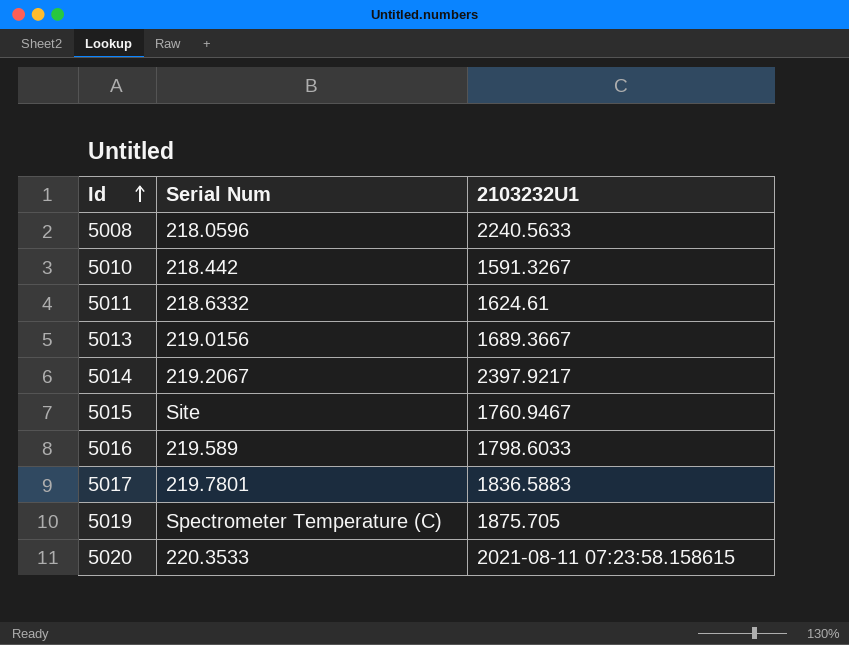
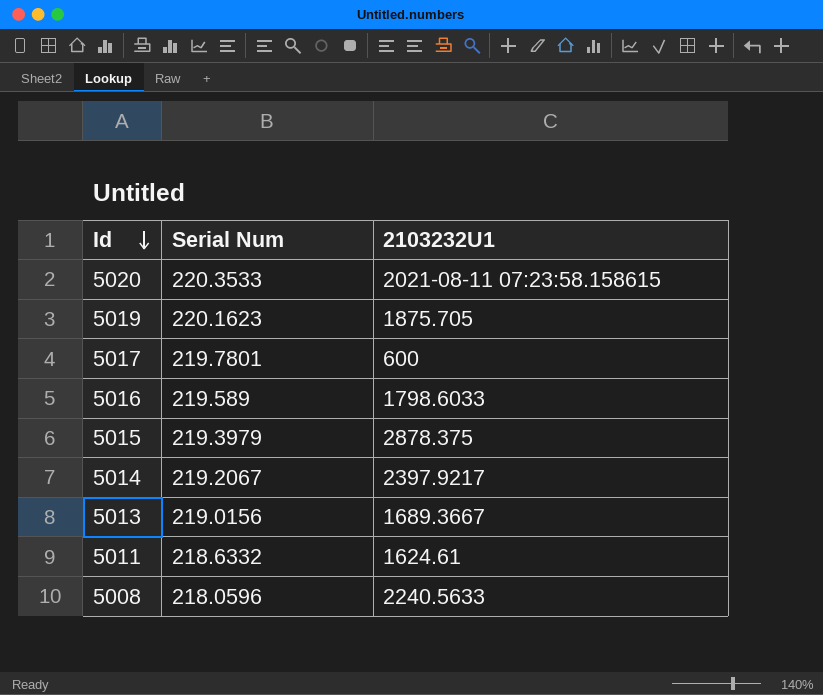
row order: Id ascending -> Id descending
row 5010: 218.442 | 1591.3267 -> none
5019 | Serial Num: Spectrometer Temperature (C) -> 220.1623
5017 | 2103232U1: 1836.5883 -> 600
5015 | Serial Num: Site -> 219.3979
5015 | 2103232U1: 1760.9467 -> 2878.375

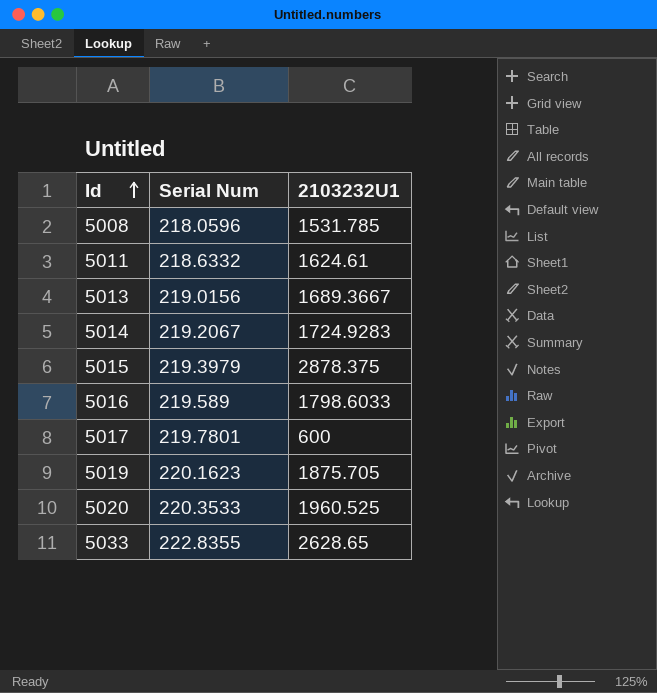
row order: Id descending -> Id ascending
5008 | 2103232U1: 2240.5633 -> 1531.785
5014 | 2103232U1: 2397.9217 -> 1724.9283
5020 | 2103232U1: 2021-08-11 07:23:58.158615 -> 1960.525
row 5033: none -> 222.8355 | 2628.65

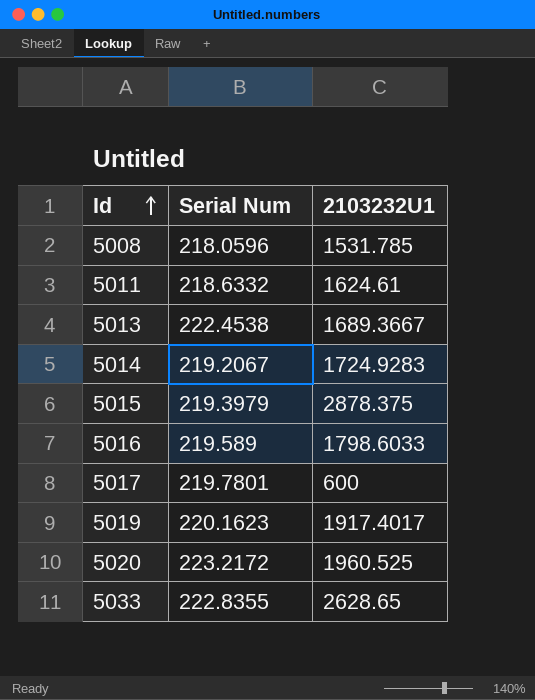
5013 | Serial Num: 219.0156 -> 222.4538
5019 | 2103232U1: 1875.705 -> 1917.4017
5020 | Serial Num: 220.3533 -> 223.2172

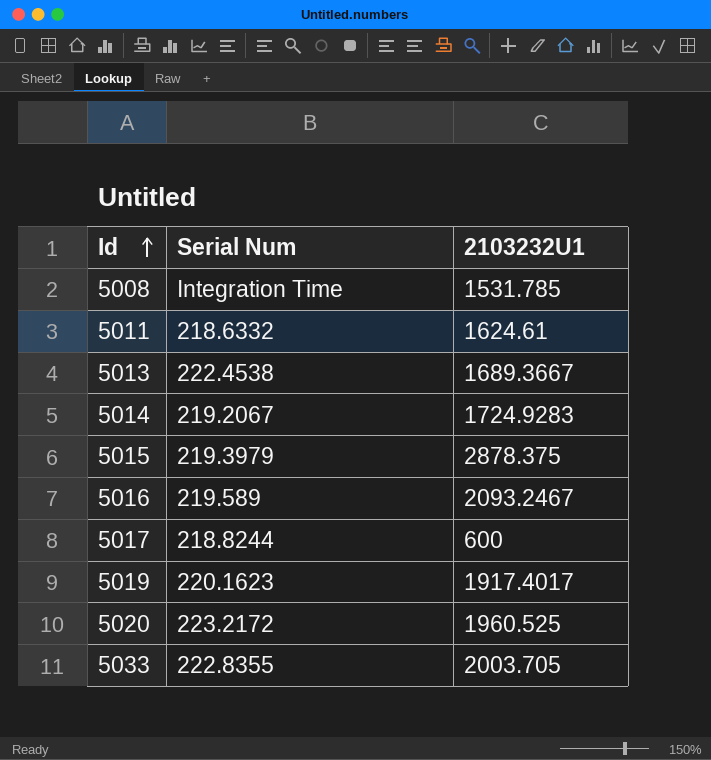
5008 | Serial Num: 218.0596 -> Integration Time
5016 | 2103232U1: 1798.6033 -> 2093.2467
5017 | Serial Num: 219.7801 -> 218.8244
5033 | 2103232U1: 2628.65 -> 2003.705

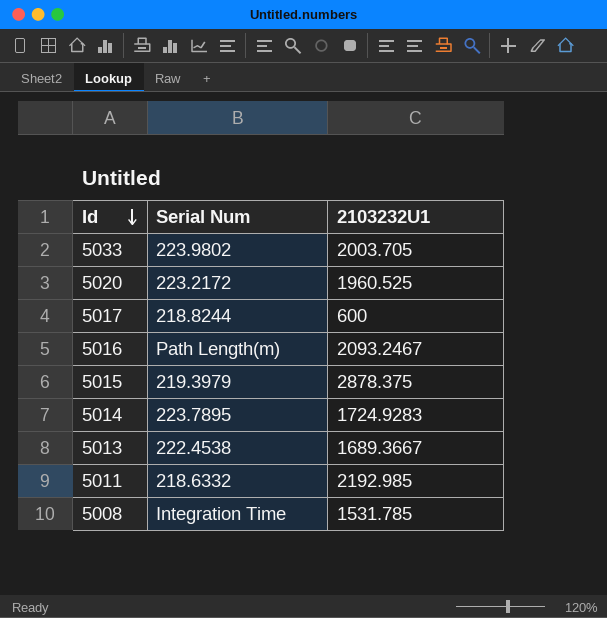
row order: Id ascending -> Id descending
row 5019: 220.1623 | 1917.4017 -> none
5033 | Serial Num: 222.8355 -> 223.9802
5016 | Serial Num: 219.589 -> Path Length(m)
5014 | Serial Num: 219.2067 -> 223.7895
5011 | 2103232U1: 1624.61 -> 2192.985

